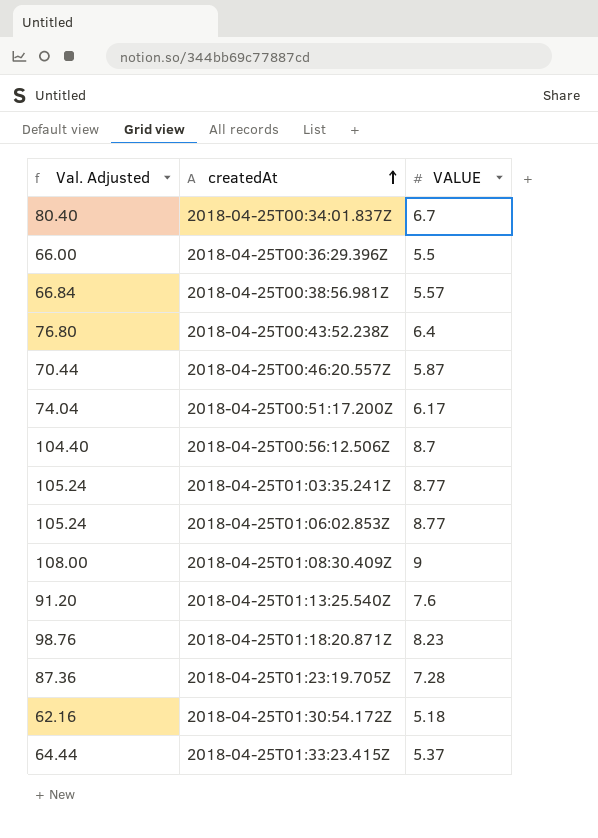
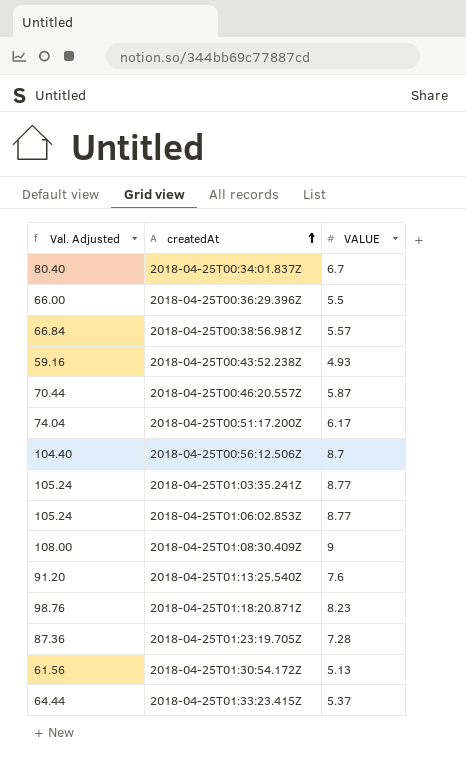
2018-04-25T00:43:52.238Z | Val. Adjusted: 76.80 -> 59.16
2018-04-25T00:43:52.238Z | VALUE: 6.4 -> 4.93
2018-04-25T01:30:54.172Z | Val. Adjusted: 62.16 -> 61.56
2018-04-25T01:30:54.172Z | VALUE: 5.18 -> 5.13

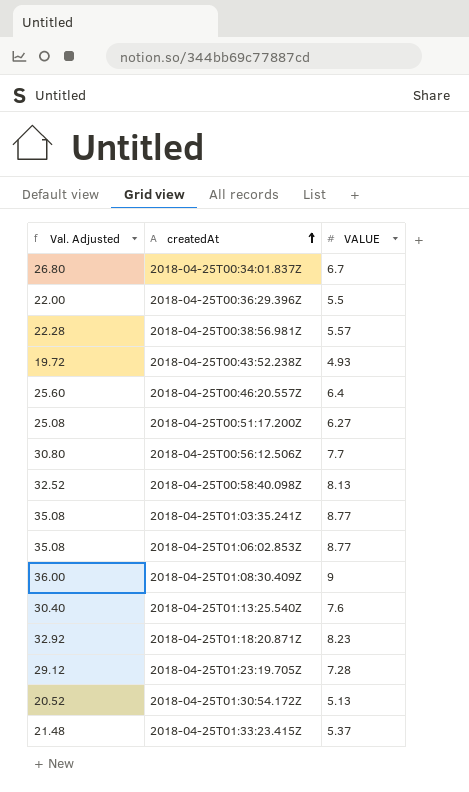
column Val. Adjusted | formula: [VALUE] * 12 -> [VALUE] * 4
2018-04-25T00:46:20.557Z | VALUE: 5.87 -> 6.4
2018-04-25T00:51:17.200Z | VALUE: 6.17 -> 6.27
2018-04-25T00:56:12.506Z | VALUE: 8.7 -> 7.7
row 2018-04-25T00:58:40.098Z: none -> 32.52 | 8.13

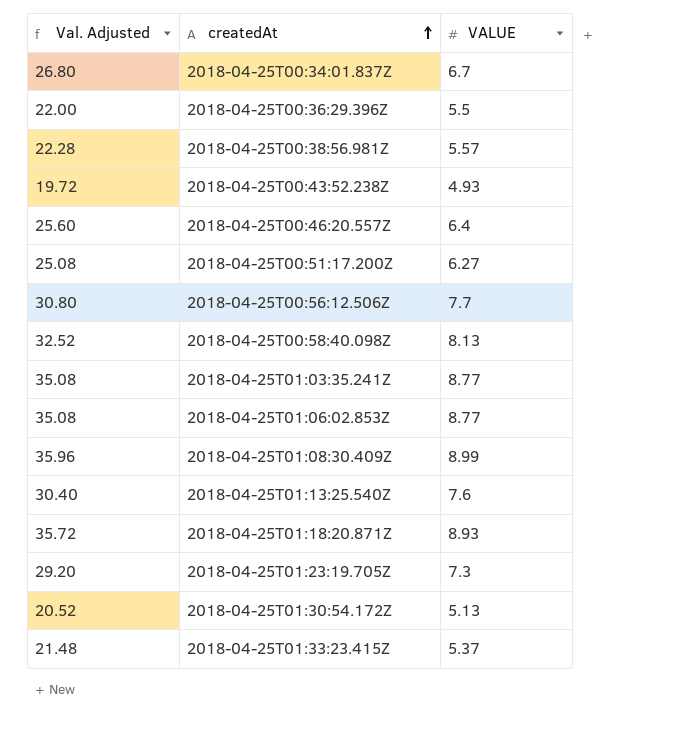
2018-04-25T01:08:30.409Z | Val. Adjusted: 36.00 -> 35.96
2018-04-25T01:08:30.409Z | VALUE: 9 -> 8.99
2018-04-25T01:18:20.871Z | Val. Adjusted: 32.92 -> 35.72
2018-04-25T01:18:20.871Z | VALUE: 8.23 -> 8.93
2018-04-25T01:23:19.705Z | Val. Adjusted: 29.12 -> 29.20
2018-04-25T01:23:19.705Z | VALUE: 7.28 -> 7.3

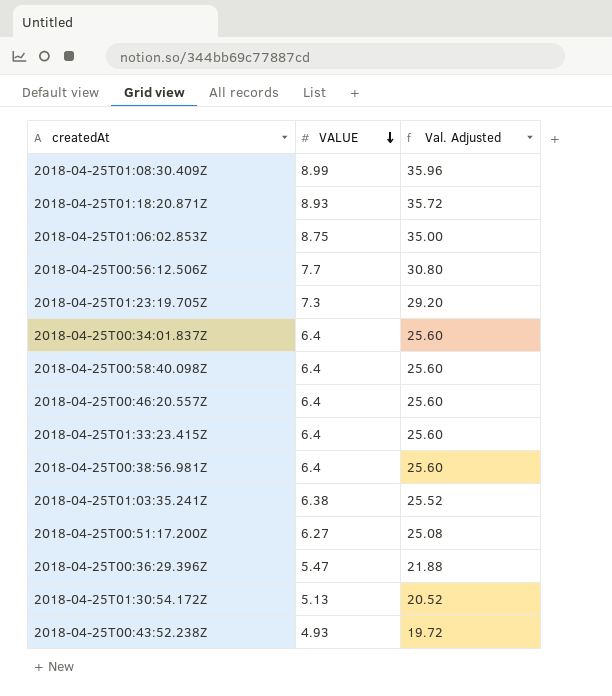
row order: createdAt ascending -> VALUE descending
column Val. Adjusted | position: 1 -> 3
row 2018-04-25T01:13:25.540Z: 30.40 | 7.6 -> none
2018-04-25T01:06:02.853Z | VALUE: 8.77 -> 8.75
2018-04-25T01:06:02.853Z | Val. Adjusted: 35.08 -> 35.00
2018-04-25T00:34:01.837Z | VALUE: 6.7 -> 6.4
2018-04-25T00:34:01.837Z | Val. Adjusted: 26.80 -> 25.60
2018-04-25T00:58:40.098Z | VALUE: 8.13 -> 6.4
2018-04-25T00:58:40.098Z | Val. Adjusted: 32.52 -> 25.60
2018-04-25T01:33:23.415Z | VALUE: 5.37 -> 6.4
2018-04-25T01:33:23.415Z | Val. Adjusted: 21.48 -> 25.60
2018-04-25T00:38:56.981Z | VALUE: 5.57 -> 6.4
2018-04-25T00:38:56.981Z | Val. Adjusted: 22.28 -> 25.60
2018-04-25T01:03:35.241Z | VALUE: 8.77 -> 6.38
2018-04-25T01:03:35.241Z | Val. Adjusted: 35.08 -> 25.52
2018-04-25T00:36:29.396Z | VALUE: 5.5 -> 5.47
2018-04-25T00:36:29.396Z | Val. Adjusted: 22.00 -> 21.88

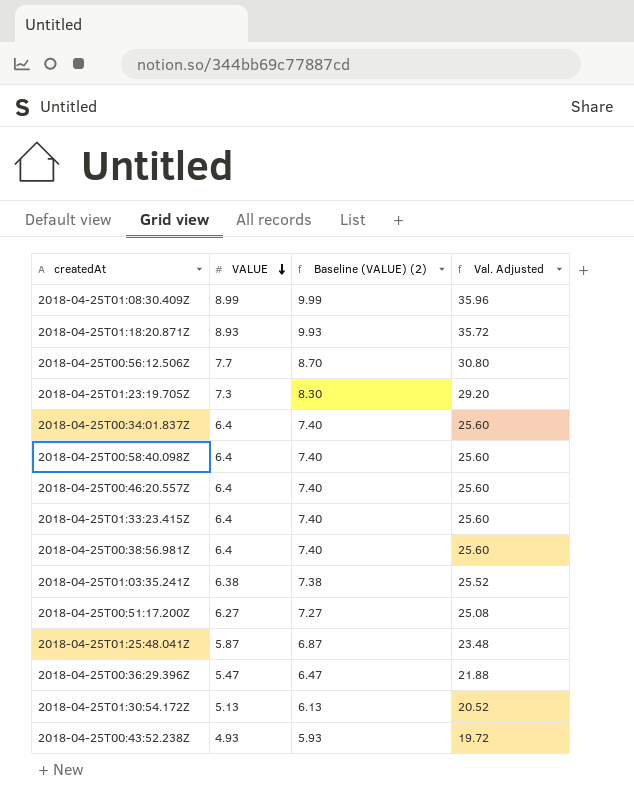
column Baseline (VALUE) (2) | formula: none -> [VALUE] + 1
row 2018-04-25T01:06:02.853Z: 8.75 | 35.00 -> none
row 2018-04-25T01:25:48.041Z: none -> 5.87 | 6.87 | 23.48

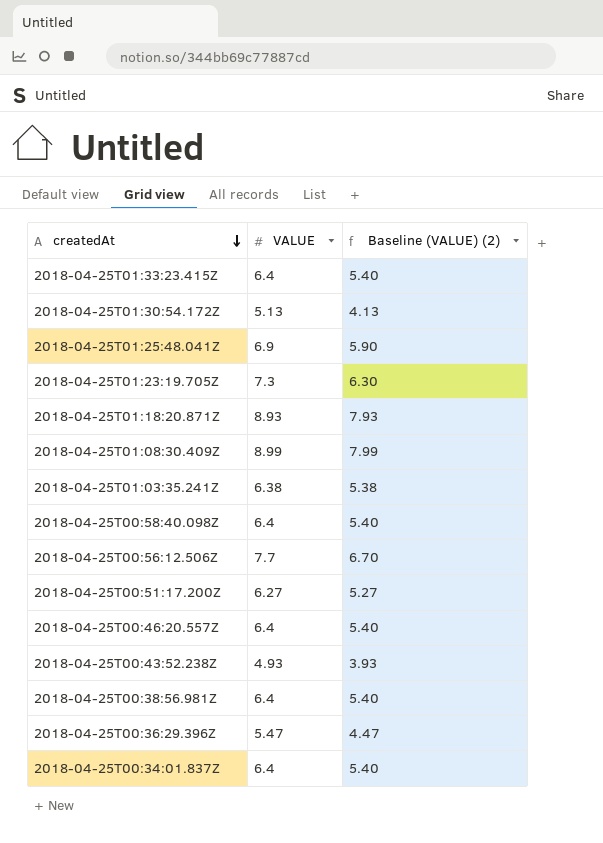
row order: VALUE descending -> createdAt descending
column Val. Adjusted | formula: [VALUE] * 4 -> none
column Baseline (VALUE) (2) | formula: [VALUE] + 1 -> [VALUE] - 1
2018-04-25T01:25:48.041Z | VALUE: 5.87 -> 6.9

